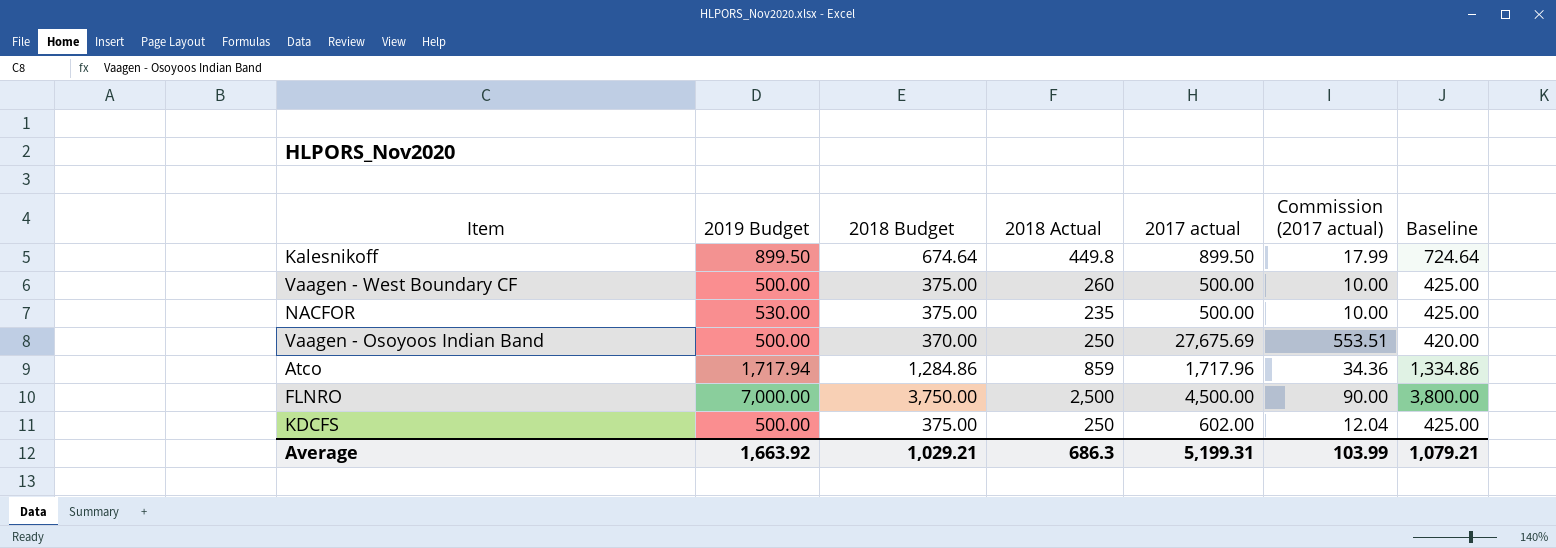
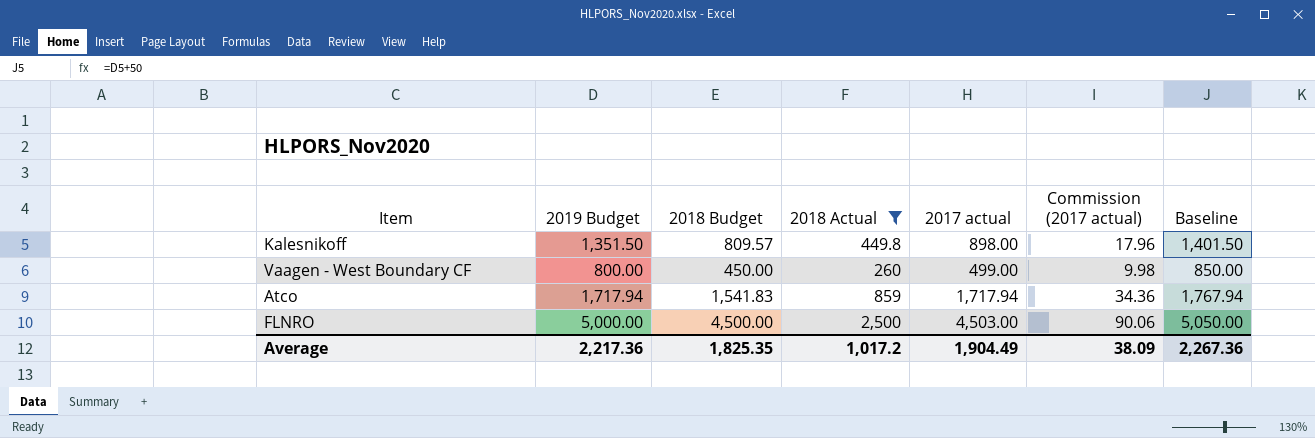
filter: none -> 2018 Actual >= 260
column Baseline | formula: [2018 Budget] + 50 -> [2019 Budget] + 50
Kalesnikoff | 2019 Budget: 899.50 -> 1,351.50
Kalesnikoff | 2018 Budget: 674.64 -> 809.57
Kalesnikoff | 2017 actual: 899.50 -> 898.00
Kalesnikoff | Commission (2017 actual): 17.99 -> 17.96
Vaagen - West Boundary CF | 2019 Budget: 500.00 -> 800.00
Vaagen - West Boundary CF | 2018 Budget: 375.00 -> 450.00
Vaagen - West Boundary CF | 2017 actual: 500.00 -> 499.00
Vaagen - West Boundary CF | Commission (2017 actual): 10.00 -> 9.98
Atco | 2018 Budget: 1,284.86 -> 1,541.83
Atco | 2017 actual: 1,717.96 -> 1,717.94
FLNRO | 2019 Budget: 7,000.00 -> 5,000.00
FLNRO | 2018 Budget: 3,750.00 -> 4,500.00
FLNRO | 2017 actual: 4,500.00 -> 4,503.00
FLNRO | Commission (2017 actual): 90.00 -> 90.06
Average | 2019 Budget: 1,663.92 -> 2,217.36
Average | 2018 Budget: 1,029.21 -> 1,825.35
Average | 2018 Actual: 686.3 -> 1,017.2
Average | 2017 actual: 5,199.31 -> 1,904.49
Average | Commission (2017 actual): 103.99 -> 38.09
Average | Baseline: 1,079.21 -> 2,267.36

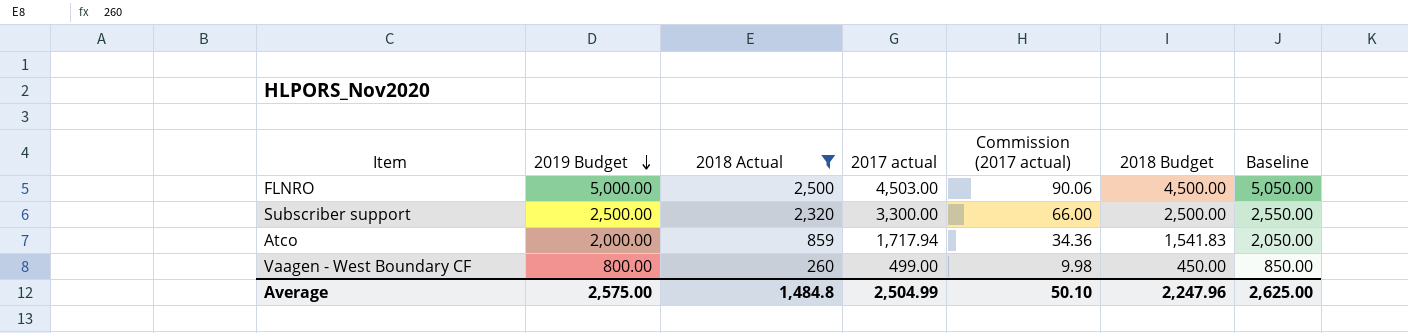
row order: none -> 2019 Budget descending
column 2018 Budget | position: 3 -> 6
row Kalesnikoff: 1,351.50 | 809.57 | 449.8 | 898.00 | 17.96 | 1,401.50 -> none
row Subscriber support: none -> 2,500.00 | 2,320 | 3,300.00 | 66.00 | 2,500.00 | 2,550.00
Atco | 2019 Budget: 1,717.94 -> 2,000.00
Atco | Baseline: 1,767.94 -> 2,050.00
Average | 2019 Budget: 2,217.36 -> 2,575.00
Average | 2018 Actual: 1,017.2 -> 1,484.8
Average | 2017 actual: 1,904.49 -> 2,504.99
Average | Commission (2017 actual): 38.09 -> 50.10
Average | 2018 Budget: 1,825.35 -> 2,247.96
Average | Baseline: 2,267.36 -> 2,625.00

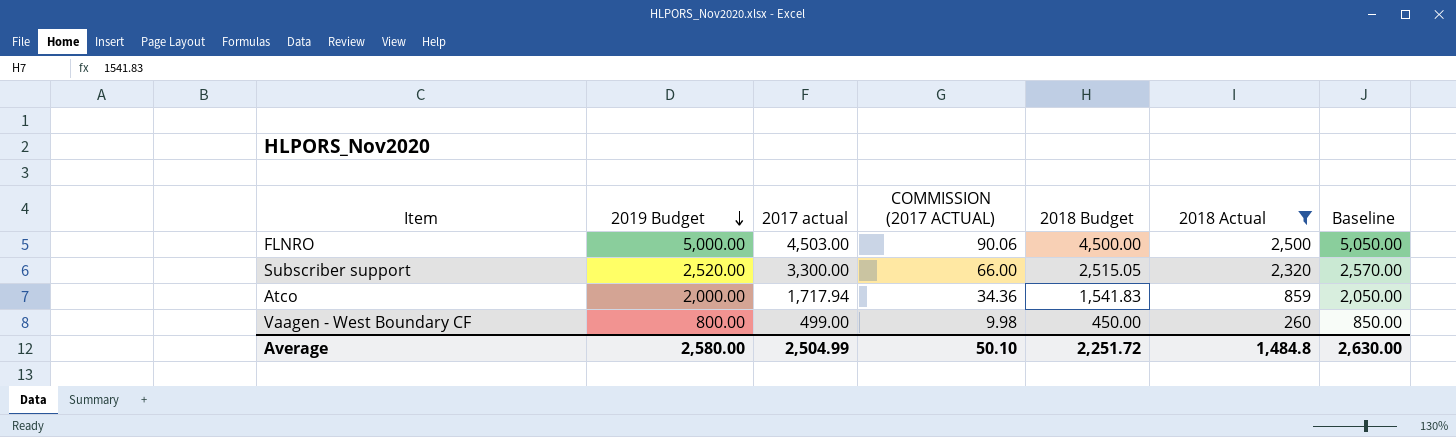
column name: Commission (2017 actual) -> COMMISSION (2017 ACTUAL)
column 2018 Actual | position: 3 -> 6
Subscriber support | 2019 Budget: 2,500.00 -> 2,520.00
Subscriber support | 2018 Budget: 2,500.00 -> 2,515.05
Subscriber support | Baseline: 2,550.00 -> 2,570.00
Average | 2019 Budget: 2,575.00 -> 2,580.00
Average | 2018 Budget: 2,247.96 -> 2,251.72
Average | Baseline: 2,625.00 -> 2,630.00

